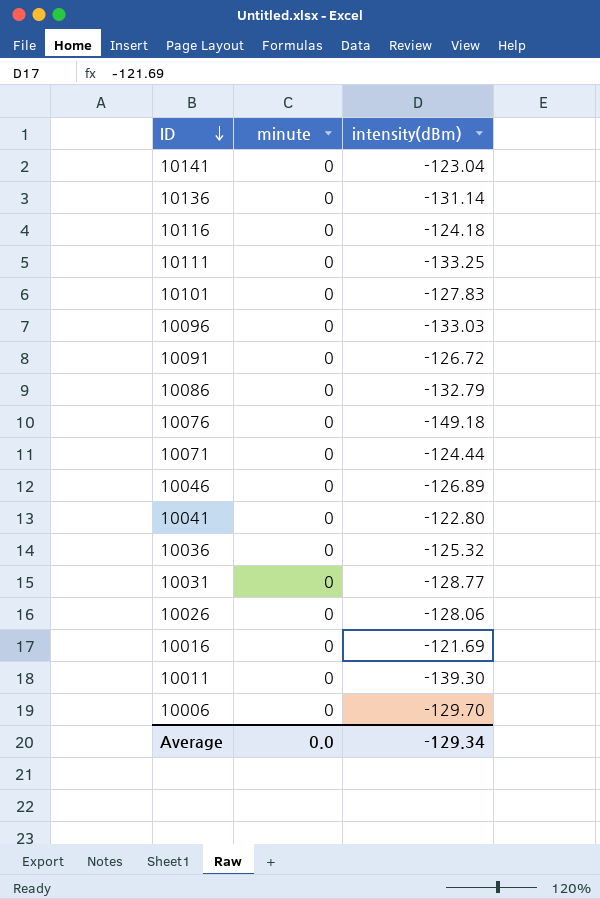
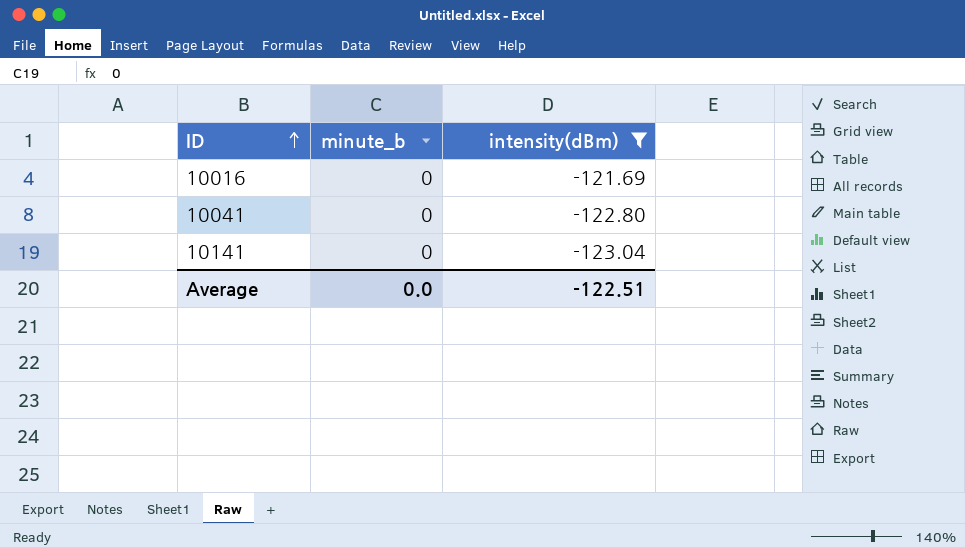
filter: none -> intensity(dBm) >= -123.04
row order: ID descending -> ID ascending
column name: minute -> minute_b
Average | intensity(dBm): -129.34 -> -122.51

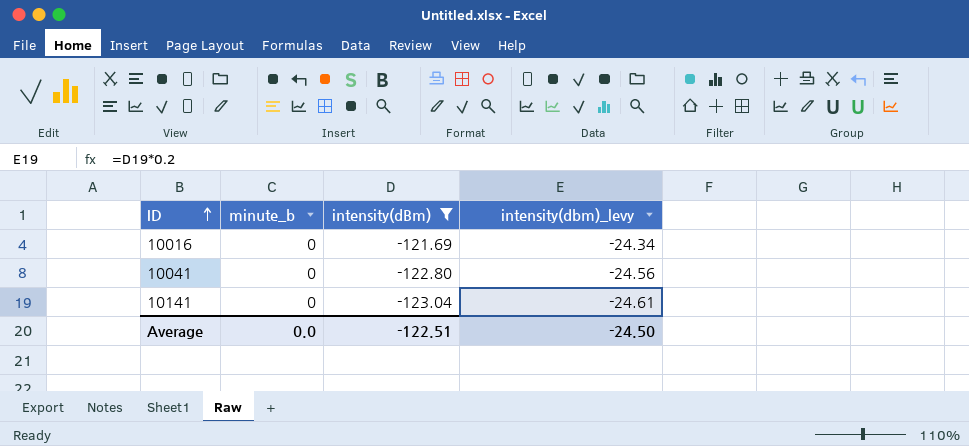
column intensity(dbm)_levy | formula: none -> [intensity(dBm)] * 0.2

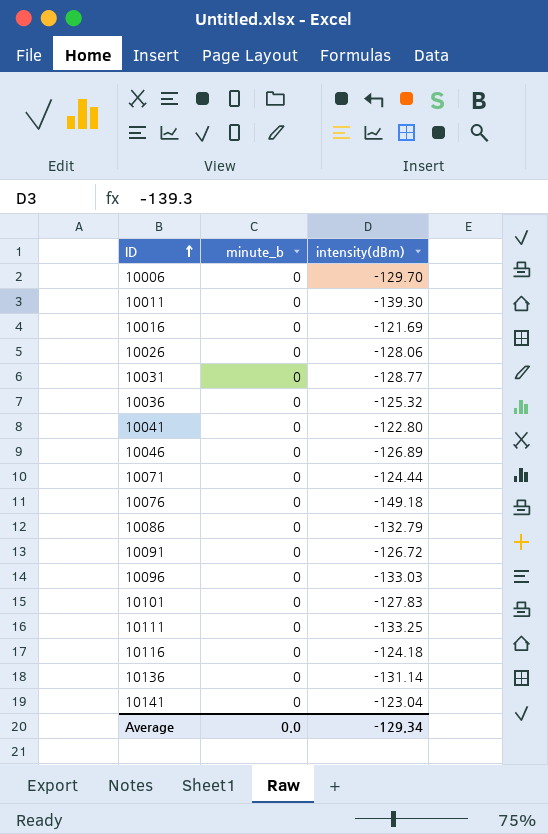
filter: intensity(dBm) >= -123.04 -> none
column intensity(dbm)_levy | formula: [intensity(dBm)] * 0.2 -> none
Average | intensity(dBm): -122.51 -> -129.34

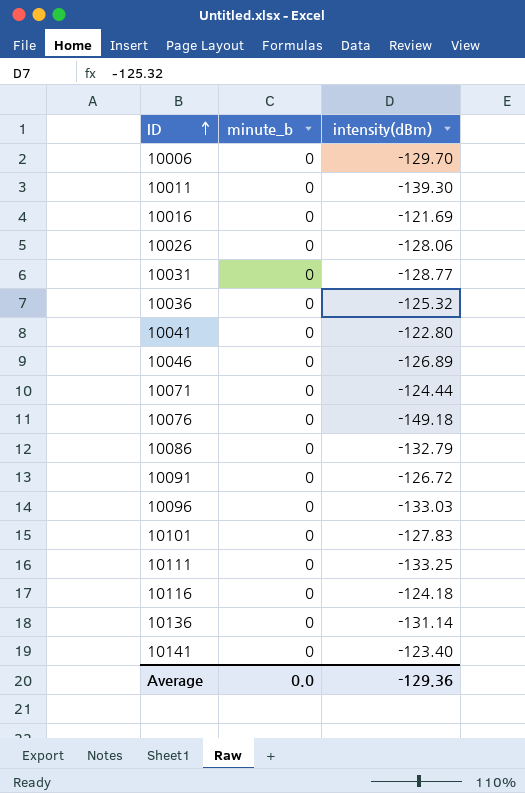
10141 | intensity(dBm): -123.04 -> -123.40
Average | intensity(dBm): -129.34 -> -129.36

